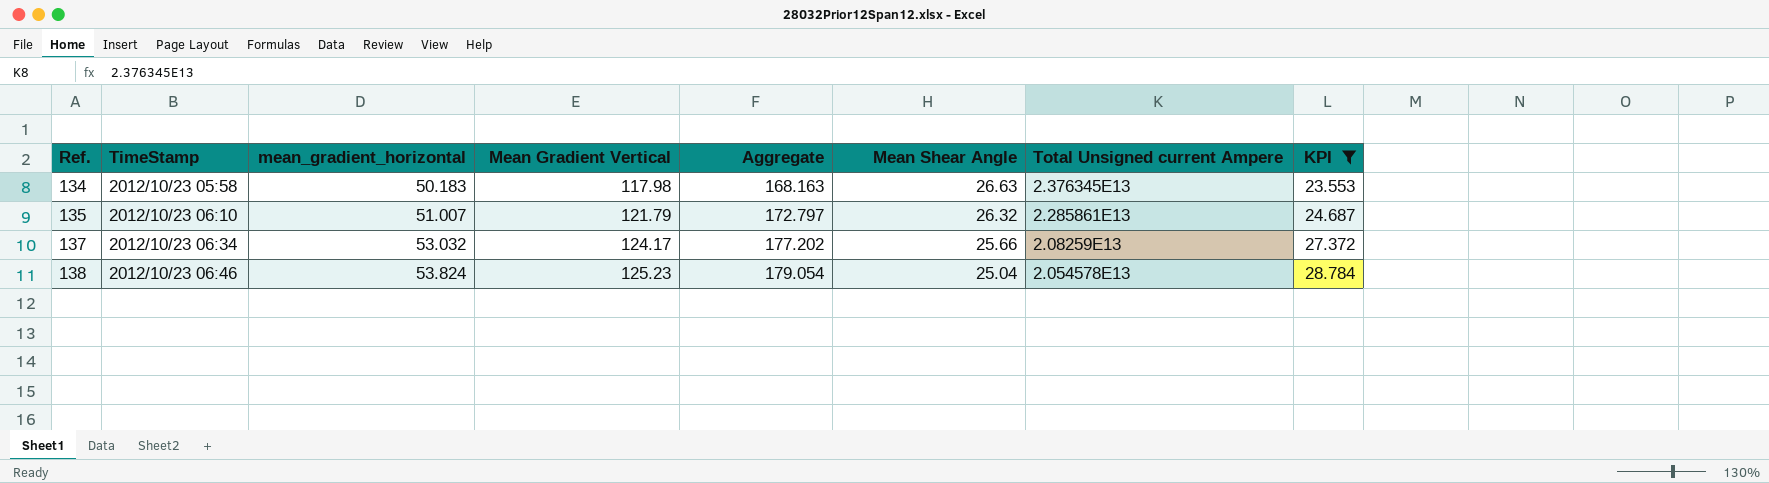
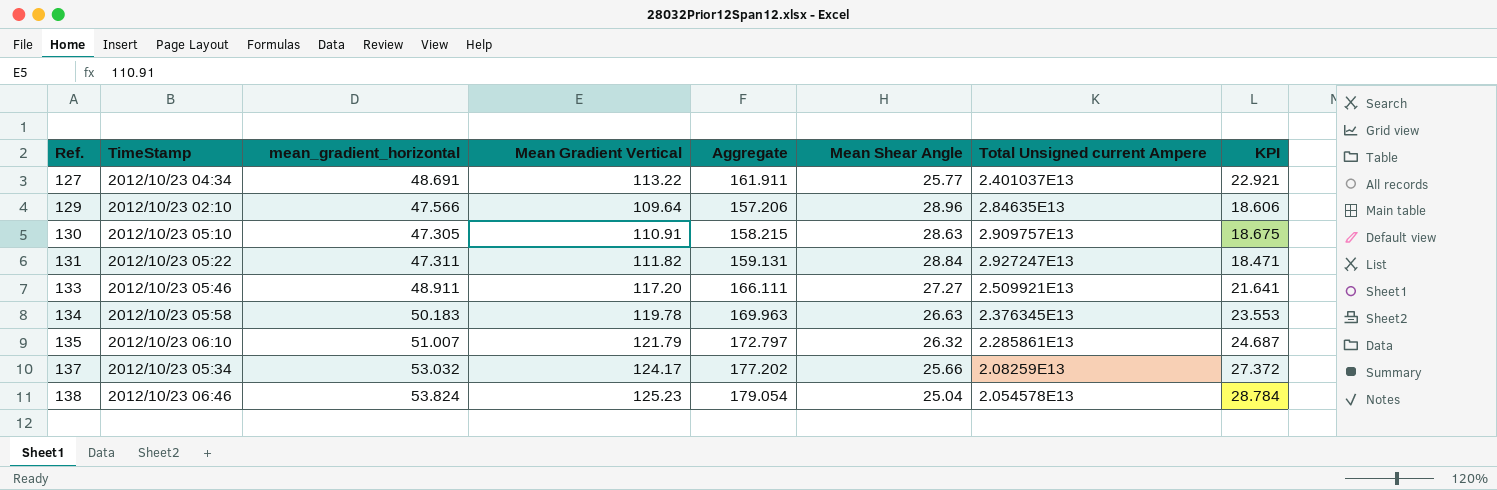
filter: KPI >= 23.553 -> none
134 | Mean Gradient Vertical: 117.98 -> 119.78
134 | Aggregate: 168.163 -> 169.963
137 | TimeStamp: 2012/10/23 06:34 -> 2012/10/23 05:34

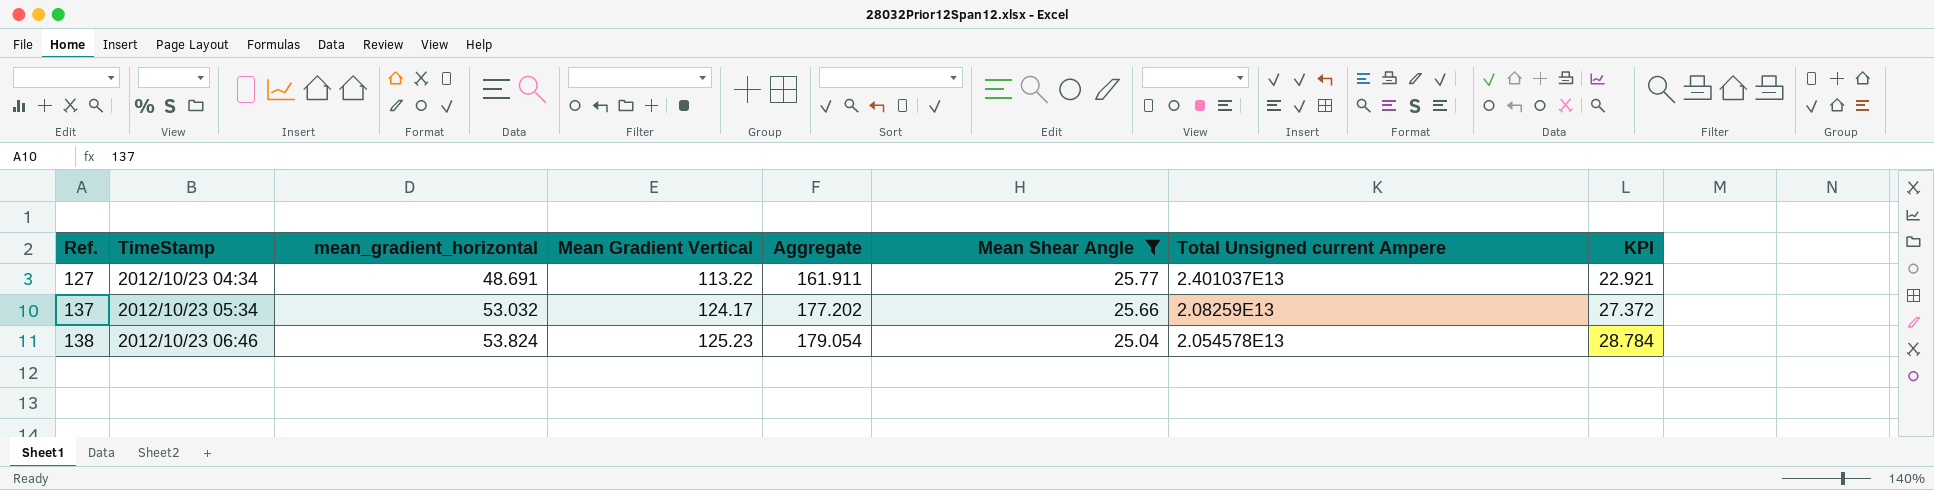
filter: none -> Mean Shear Angle <= 25.77

